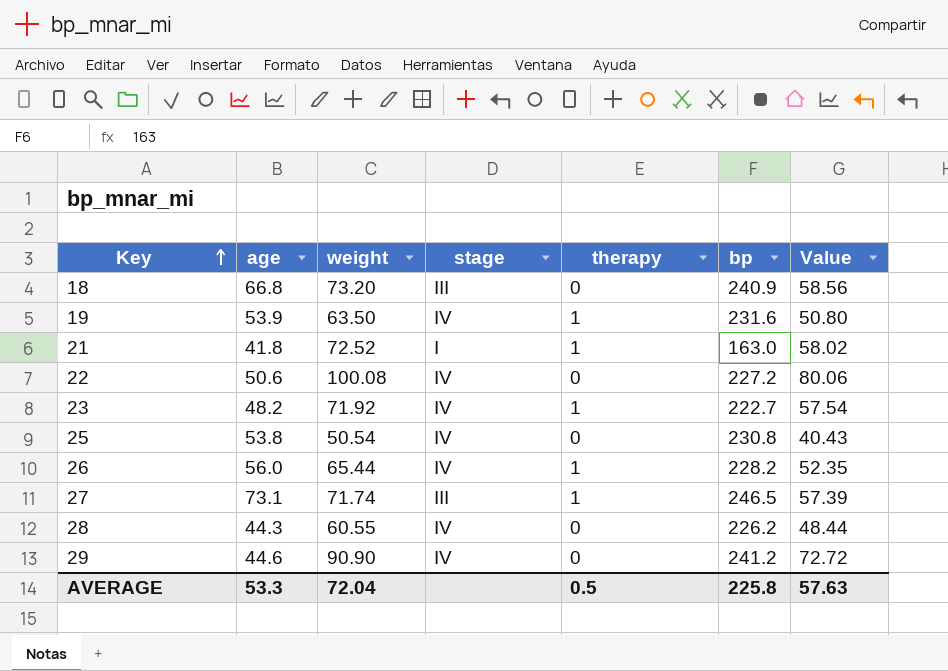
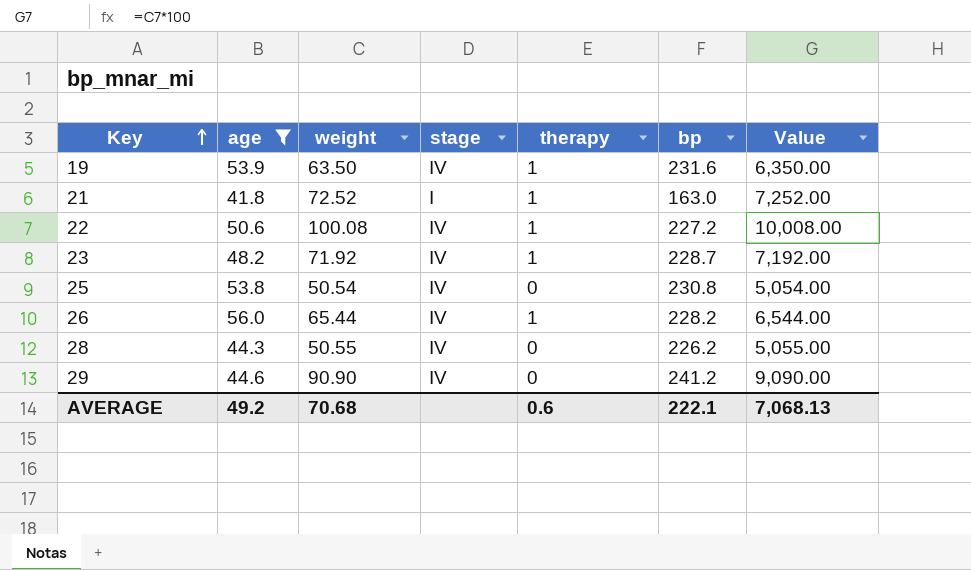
filter: none -> age <= 56.0
column Value | formula: [weight] * 0.8 -> [weight] * 100
22 | therapy: 0 -> 1
23 | bp: 222.7 -> 228.7
28 | weight: 60.55 -> 50.55
AVERAGE | age: 53.3 -> 49.2
AVERAGE | weight: 72.04 -> 70.68
AVERAGE | therapy: 0.5 -> 0.6
AVERAGE | bp: 225.8 -> 222.1
AVERAGE | Value: 57.63 -> 7,068.13

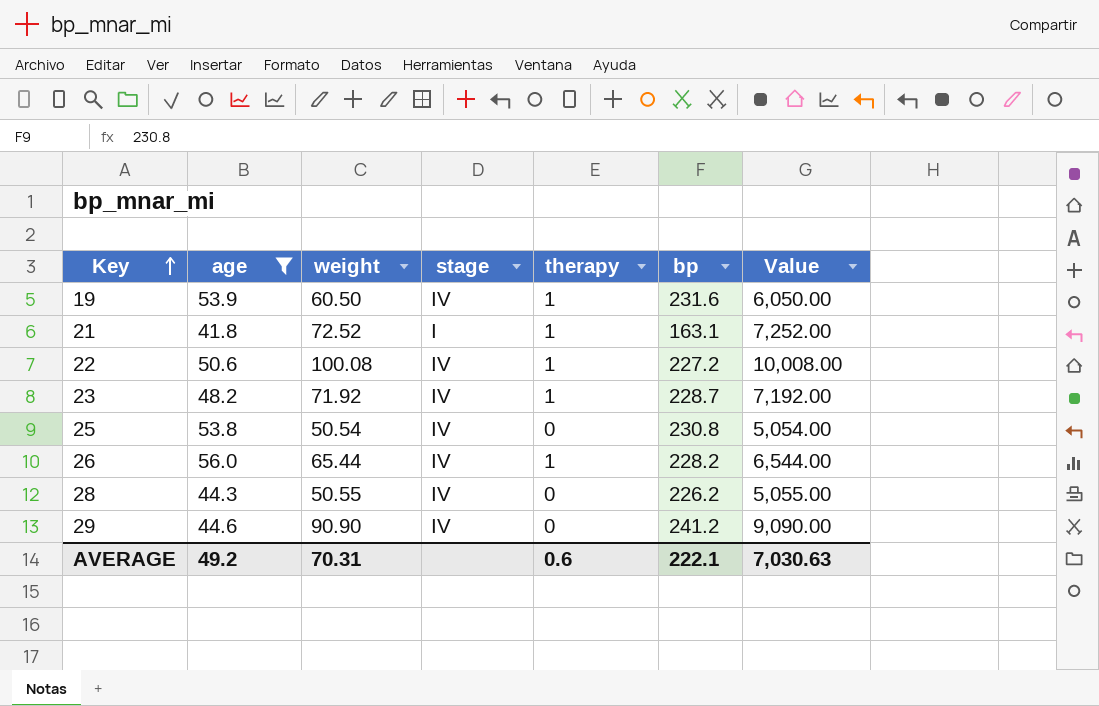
19 | weight: 63.50 -> 60.50
19 | Value: 6,350.00 -> 6,050.00
21 | bp: 163.0 -> 163.1
AVERAGE | weight: 70.68 -> 70.31
AVERAGE | Value: 7,068.13 -> 7,030.63

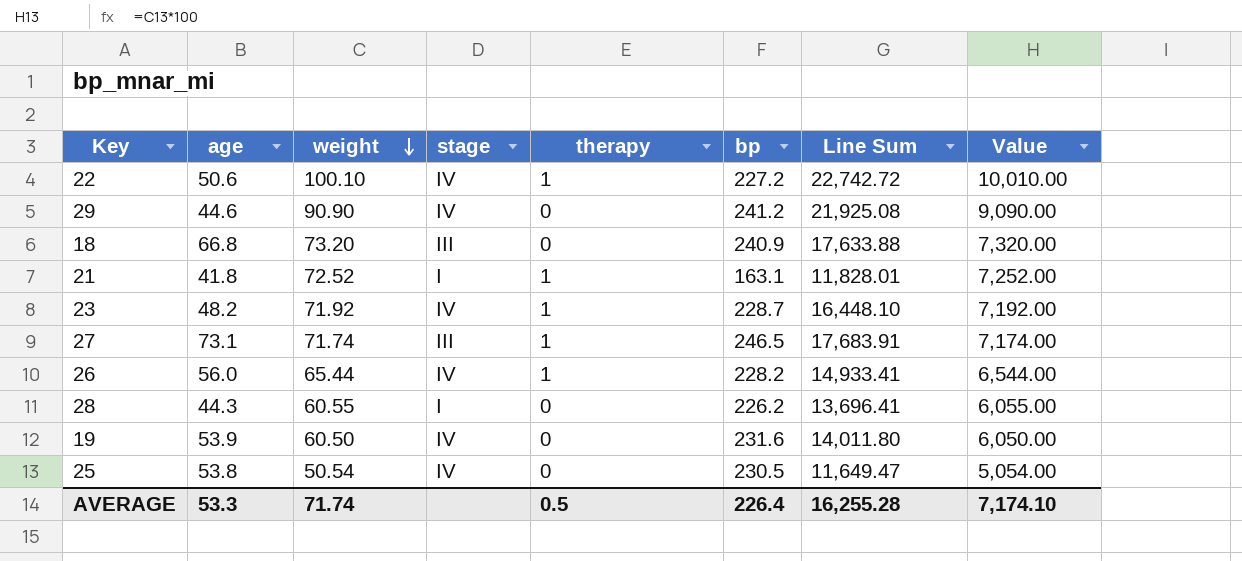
filter: age <= 56.0 -> none
row order: Key ascending -> weight descending
column Line Sum | formula: none -> [weight] * [bp]
22 | weight: 100.08 -> 100.10
22 | Value: 10,008.00 -> 10,010.00
28 | weight: 50.55 -> 60.55
28 | stage: IV -> I
28 | Value: 5,055.00 -> 6,055.00
19 | therapy: 1 -> 0
25 | bp: 230.8 -> 230.5
AVERAGE | age: 49.2 -> 53.3
AVERAGE | weight: 70.31 -> 71.74
AVERAGE | therapy: 0.6 -> 0.5
AVERAGE | bp: 222.1 -> 226.4
AVERAGE | Value: 7,030.63 -> 7,174.10

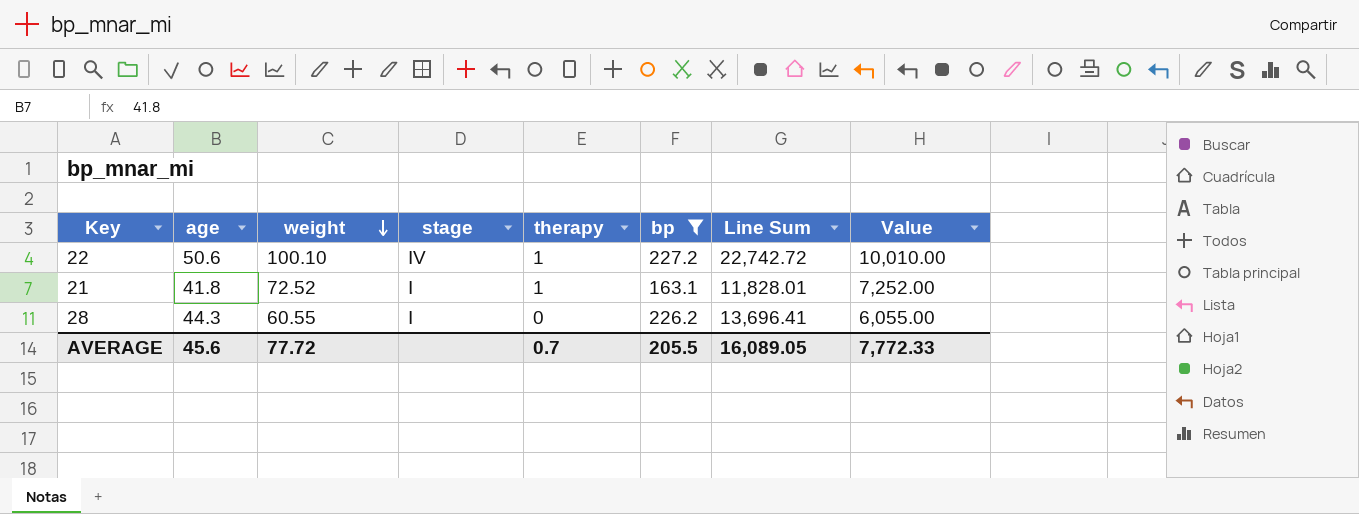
filter: none -> bp <= 227.2
AVERAGE | age: 53.3 -> 45.6
AVERAGE | weight: 71.74 -> 77.72
AVERAGE | therapy: 0.5 -> 0.7
AVERAGE | bp: 226.4 -> 205.5
AVERAGE | Line Sum: 16,255.28 -> 16,089.05
AVERAGE | Value: 7,174.10 -> 7,772.33

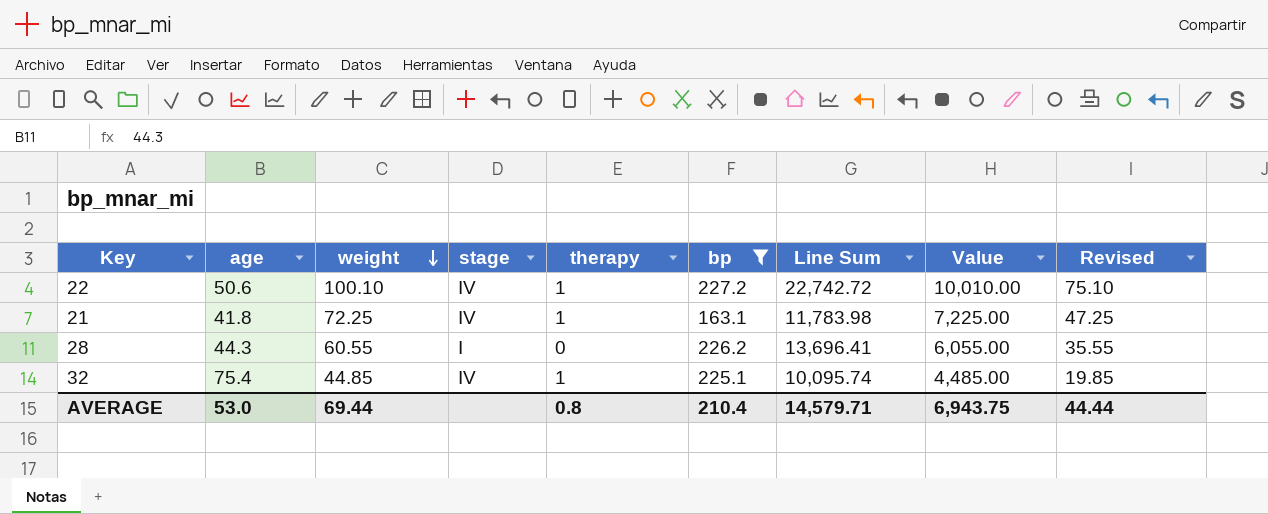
column Revised | formula: none -> [weight] - 25
21 | weight: 72.52 -> 72.25
21 | stage: I -> IV
21 | Line Sum: 11,828.01 -> 11,783.98
21 | Value: 7,252.00 -> 7,225.00
row 32: none -> 75.4 | 44.85 | IV | 1 | 225.1 | 10,095.74 | 4,485.00 | 19.85
AVERAGE | age: 45.6 -> 53.0
AVERAGE | weight: 77.72 -> 69.44
AVERAGE | therapy: 0.7 -> 0.8
AVERAGE | bp: 205.5 -> 210.4
AVERAGE | Line Sum: 16,089.05 -> 14,579.71
AVERAGE | Value: 7,772.33 -> 6,943.75

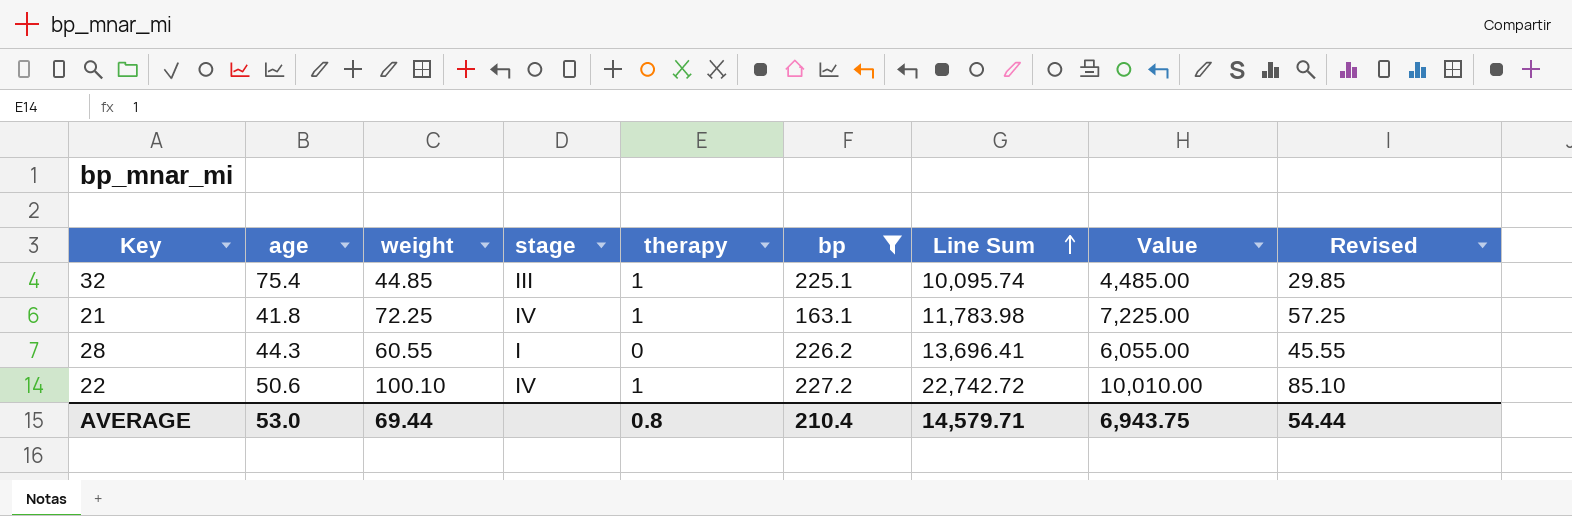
row order: weight descending -> Line Sum ascending
column Revised | formula: [weight] - 25 -> [weight] - 15
32 | stage: IV -> III
AVERAGE | Revised: 44.44 -> 54.44

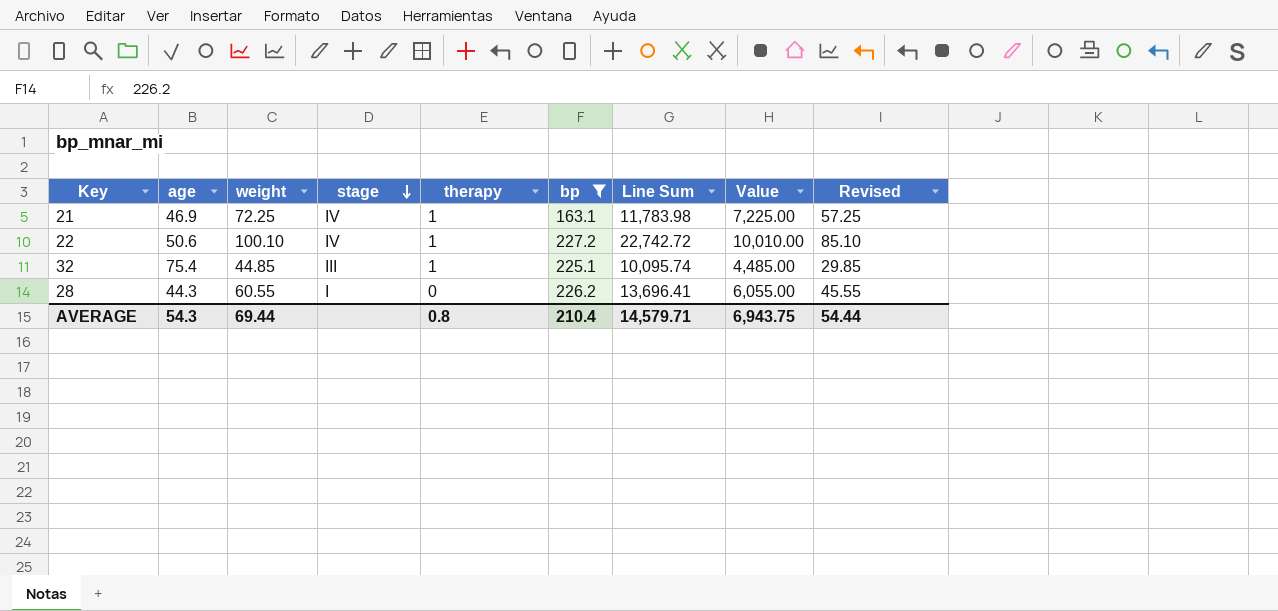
row order: Line Sum ascending -> stage descending
21 | age: 41.8 -> 46.9
AVERAGE | age: 53.0 -> 54.3

